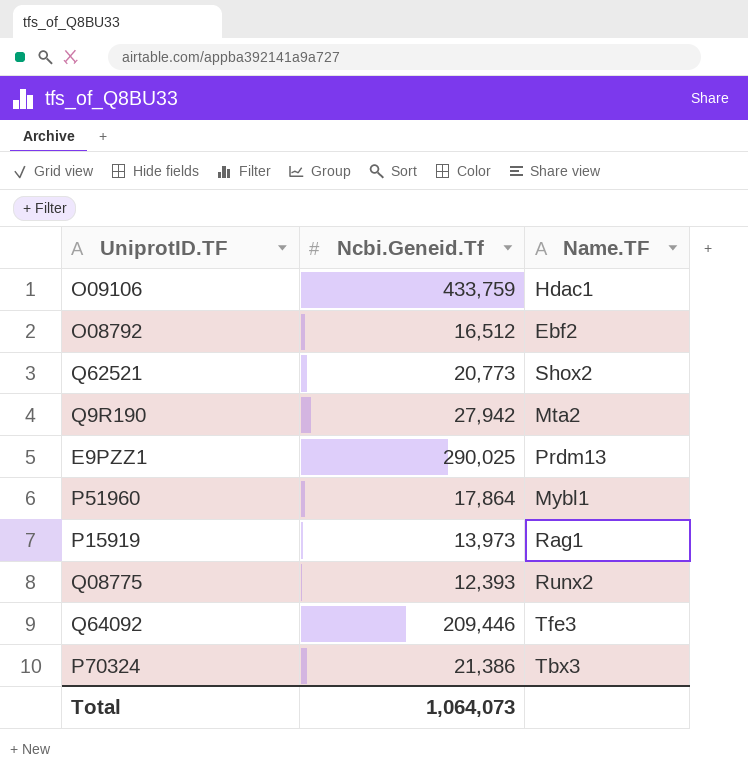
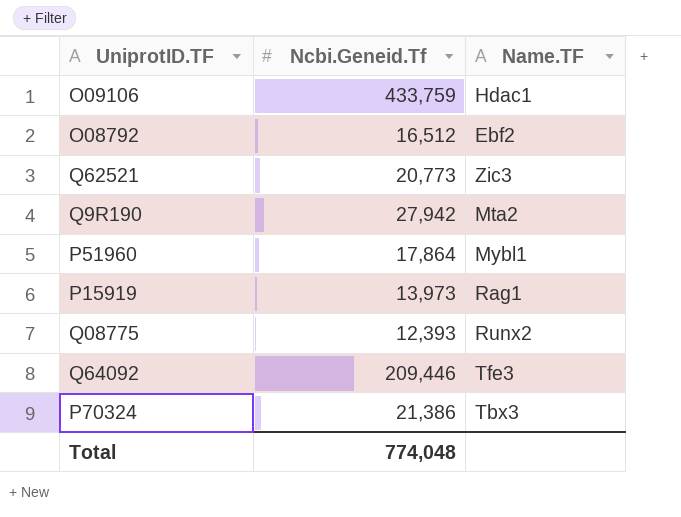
row E9PZZ1: 290,025 | Prdm13 -> none
Q62521 | Name.TF: Shox2 -> Zic3
Total | Ncbi.Geneid.Tf: 1,064,073 -> 774,048

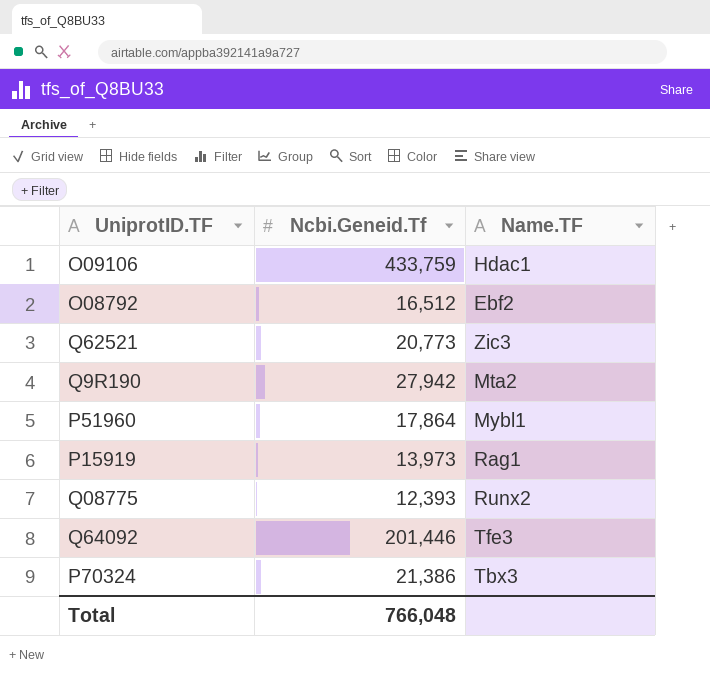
Q64092 | Ncbi.Geneid.Tf: 209,446 -> 201,446
Total | Ncbi.Geneid.Tf: 774,048 -> 766,048

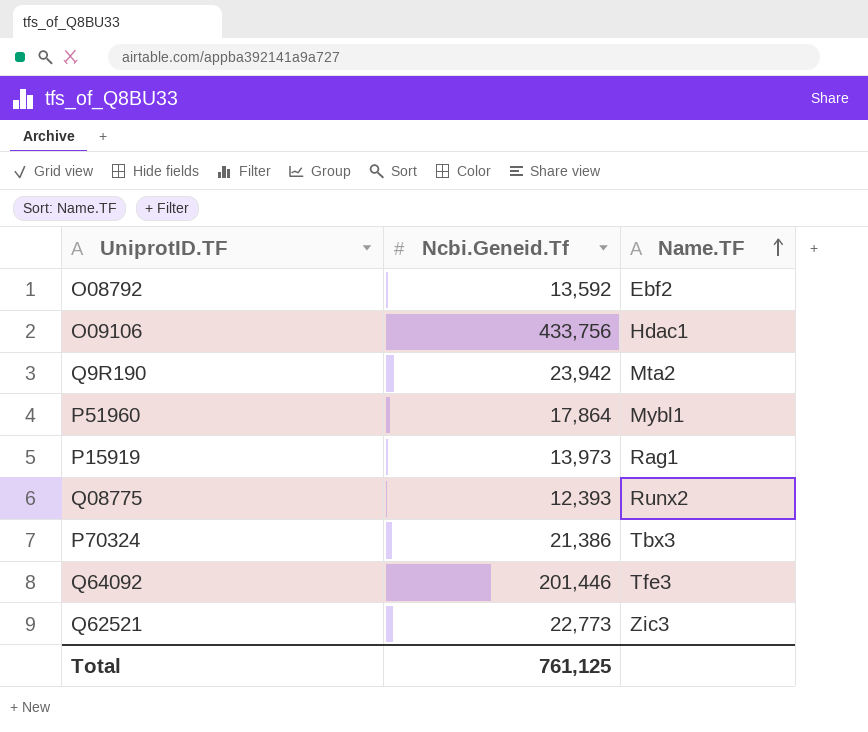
row order: none -> Name.TF ascending
O08792 | Ncbi.Geneid.Tf: 16,512 -> 13,592
O09106 | Ncbi.Geneid.Tf: 433,759 -> 433,756
Q9R190 | Ncbi.Geneid.Tf: 27,942 -> 23,942
Q62521 | Ncbi.Geneid.Tf: 20,773 -> 22,773
Total | Ncbi.Geneid.Tf: 766,048 -> 761,125

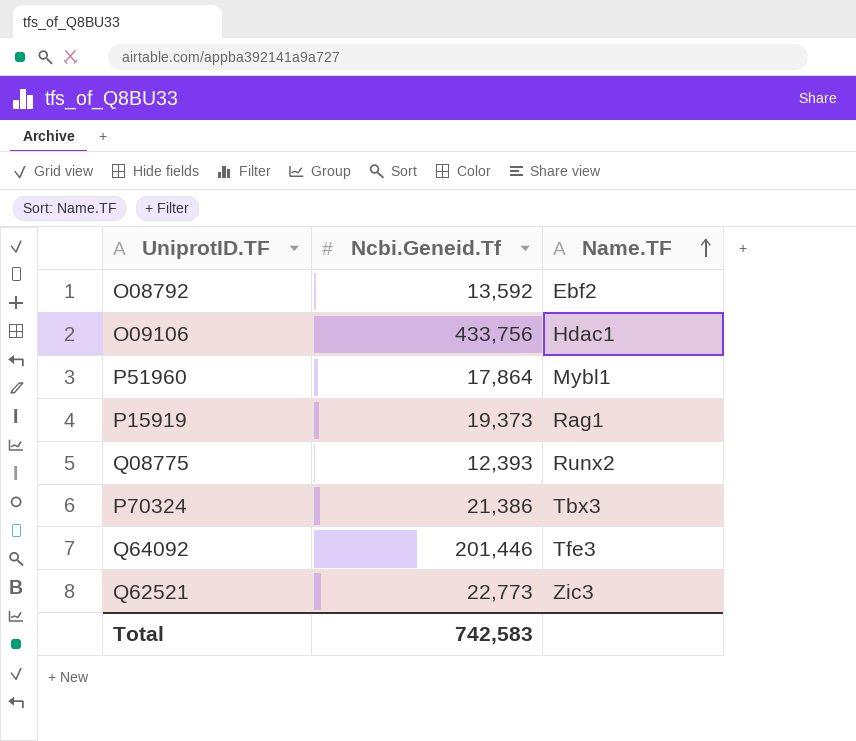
row Q9R190: 23,942 | Mta2 -> none
P15919 | Ncbi.Geneid.Tf: 13,973 -> 19,373
Total | Ncbi.Geneid.Tf: 761,125 -> 742,583

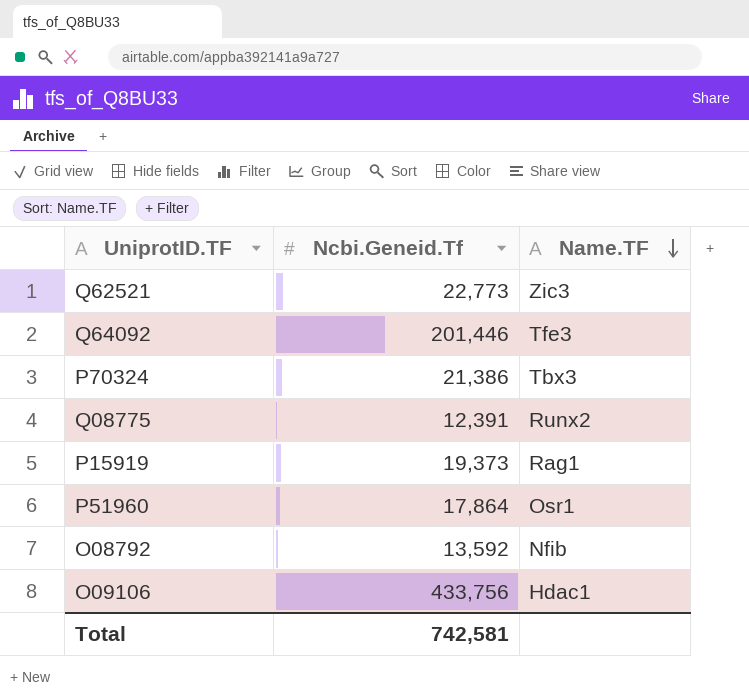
row order: Name.TF ascending -> Name.TF descending
Q08775 | Ncbi.Geneid.Tf: 12,393 -> 12,391
P51960 | Name.TF: Mybl1 -> Osr1
O08792 | Name.TF: Ebf2 -> Nfib
Total | Ncbi.Geneid.Tf: 742,583 -> 742,581

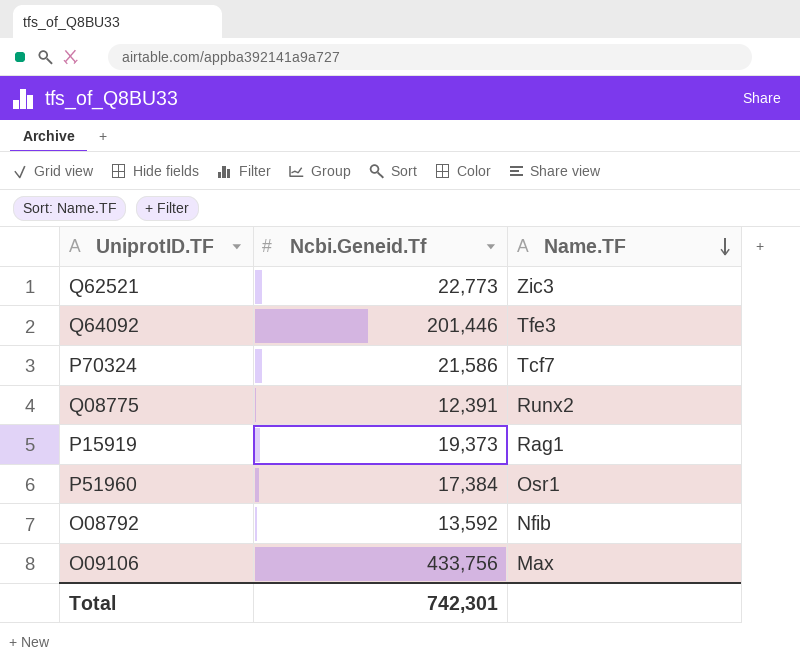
P70324 | Ncbi.Geneid.Tf: 21,386 -> 21,586
P70324 | Name.TF: Tbx3 -> Tcf7
P51960 | Ncbi.Geneid.Tf: 17,864 -> 17,384
O09106 | Name.TF: Hdac1 -> Max
Total | Ncbi.Geneid.Tf: 742,581 -> 742,301

